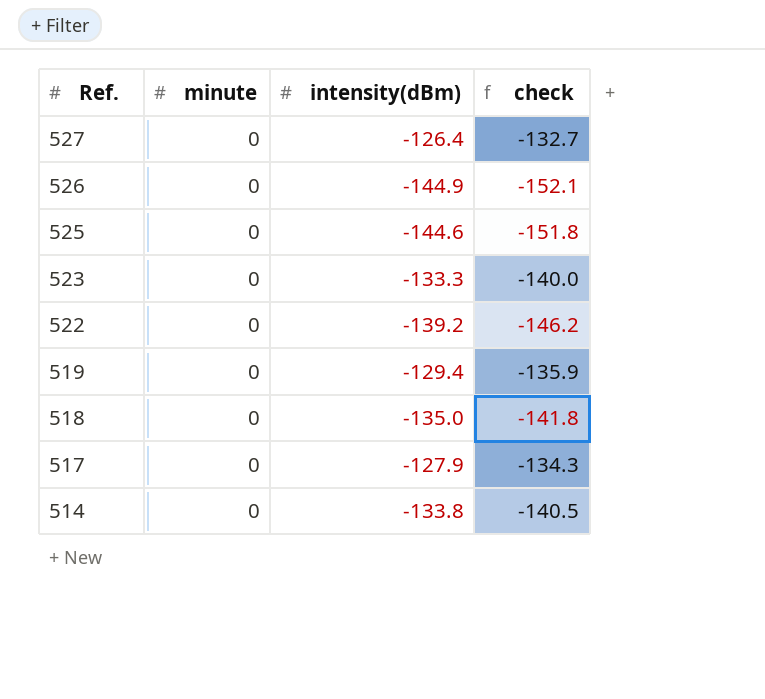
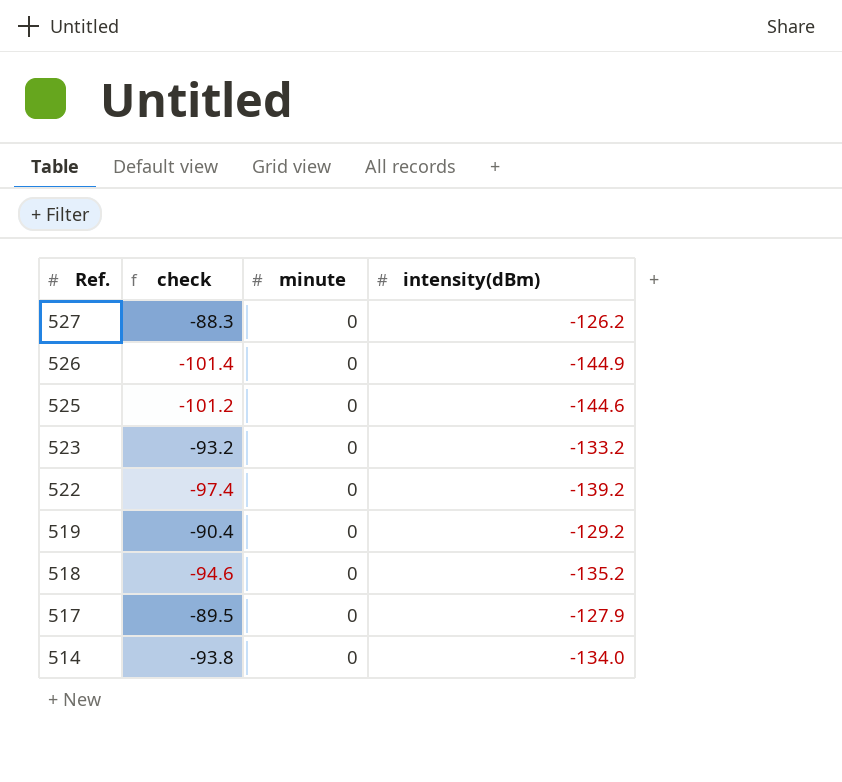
column check | formula: [intensity(dBm)] * 1.05 -> [intensity(dBm)] * 0.7
column check | position: 4 -> 2
527 | intensity(dBm): -126.4 -> -126.2
523 | intensity(dBm): -133.3 -> -133.2
519 | intensity(dBm): -129.4 -> -129.2
518 | intensity(dBm): -135.0 -> -135.2
514 | intensity(dBm): -133.8 -> -134.0

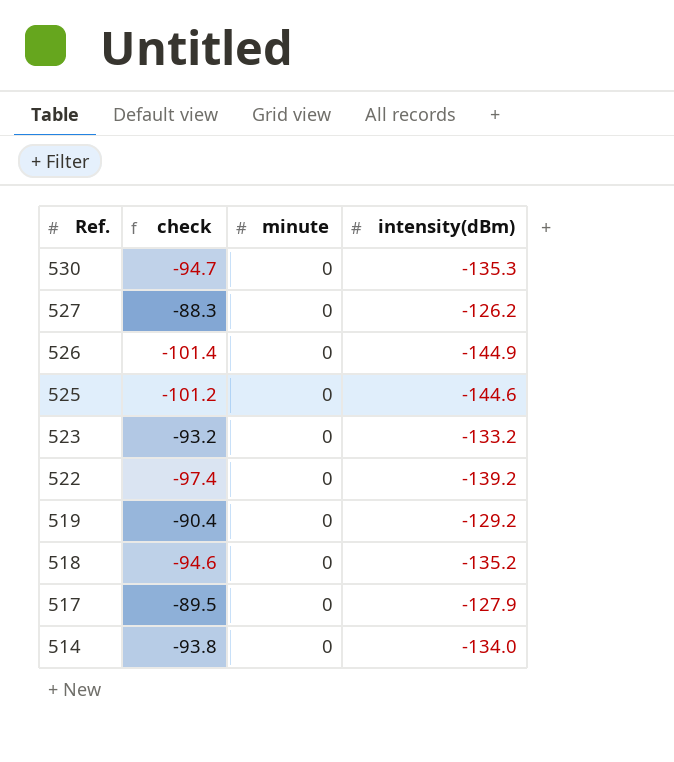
row 530: none -> -94.7 | 0 | -135.3

